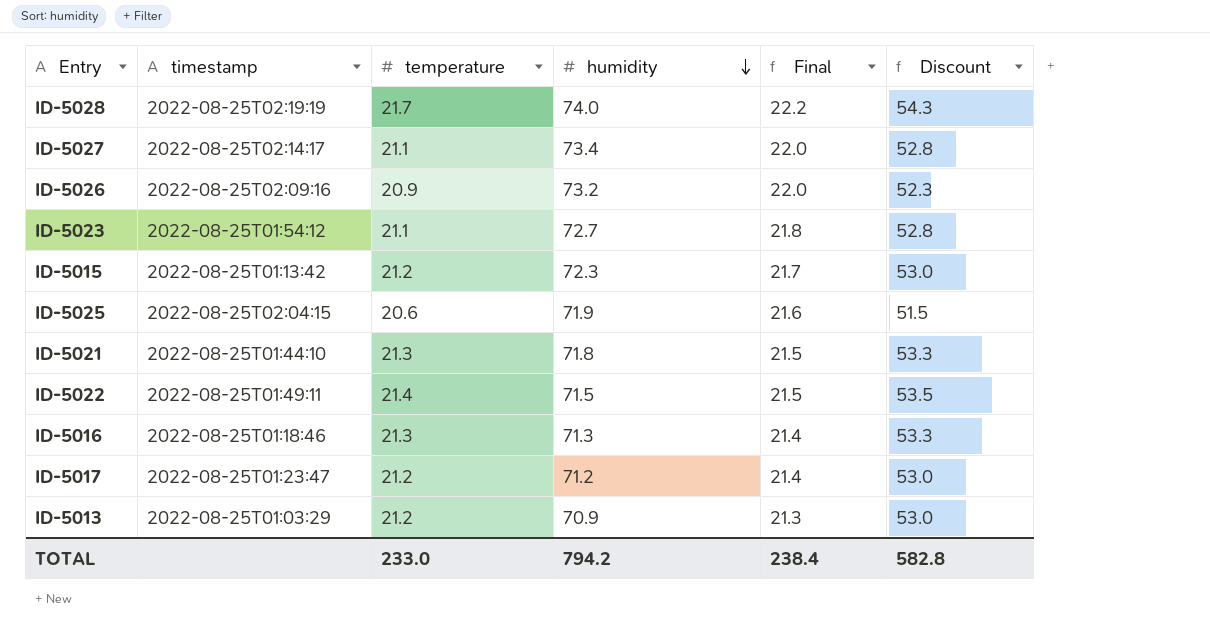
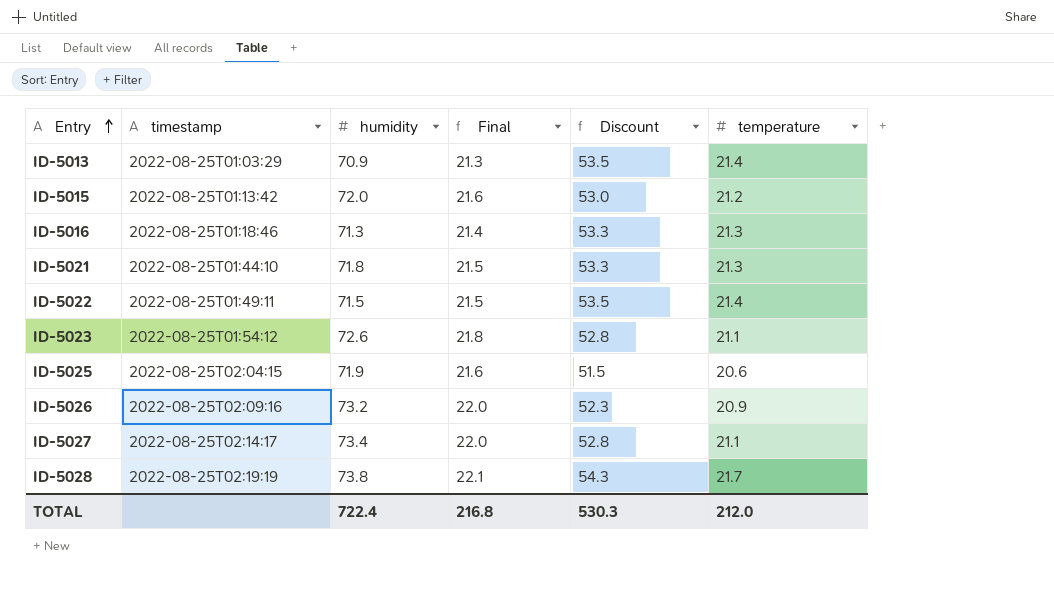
row order: humidity descending -> Entry ascending
column temperature | position: 3 -> 6
row ID-5017: 2022-08-25T01:23:47 | 21.2 | 71.2 | 21.4 | 53.0 -> none
ID-5013 | Discount: 53.0 -> 53.5
ID-5013 | temperature: 21.2 -> 21.4
ID-5015 | humidity: 72.3 -> 72.0
ID-5015 | Final: 21.7 -> 21.6
ID-5023 | humidity: 72.7 -> 72.6
ID-5028 | humidity: 74.0 -> 73.8
ID-5028 | Final: 22.2 -> 22.1
TOTAL | humidity: 794.2 -> 722.4
TOTAL | Final: 238.4 -> 216.8
TOTAL | Discount: 582.8 -> 530.3
TOTAL | temperature: 233.0 -> 212.0

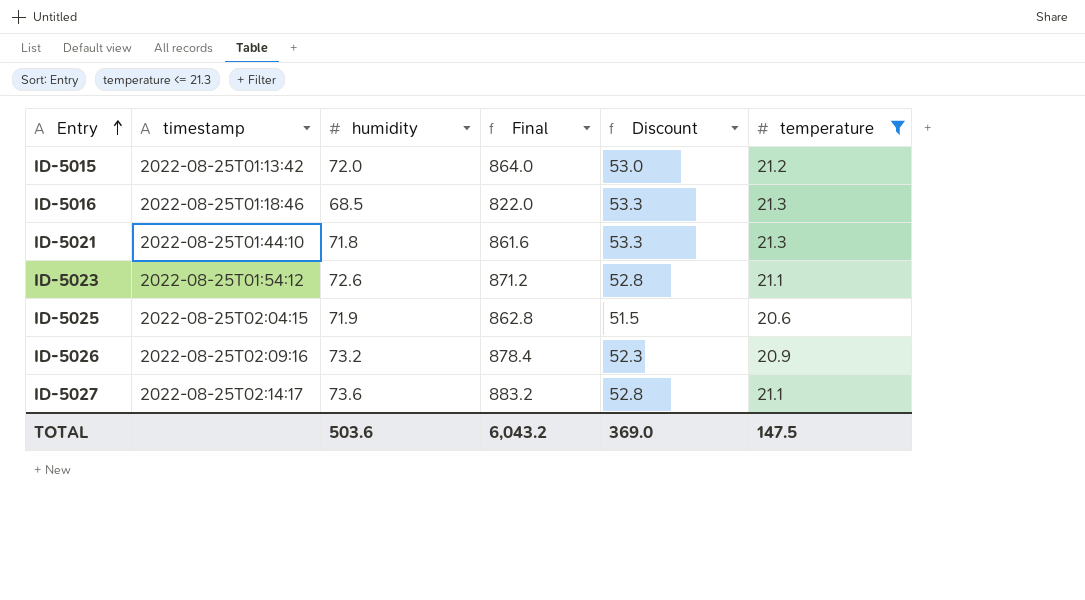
filter: none -> temperature <= 21.3
column Final | formula: [humidity] * 0.3 -> [humidity] * 12
ID-5016 | humidity: 71.3 -> 68.5
ID-5027 | humidity: 73.4 -> 73.6
TOTAL | humidity: 722.4 -> 503.6
TOTAL | Final: 216.8 -> 6,043.2
TOTAL | Discount: 530.3 -> 369.0
TOTAL | temperature: 212.0 -> 147.5

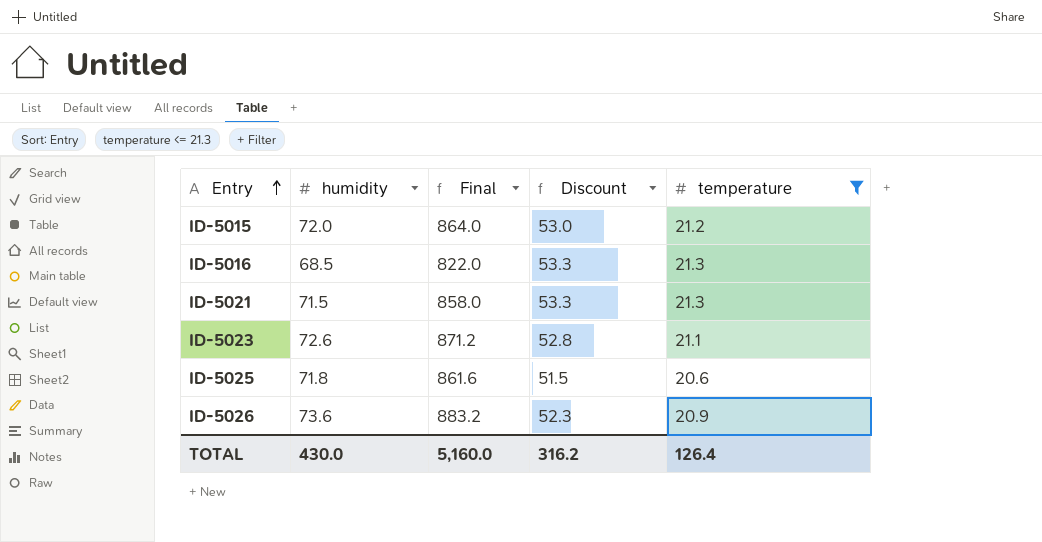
column timestamp | position: 2 -> none
row ID-5027: 2022-08-25T02:14:17 | 73.6 | 883.2 | 52.8 | 21.1 -> none
ID-5021 | humidity: 71.8 -> 71.5
ID-5021 | Final: 861.6 -> 858.0
ID-5025 | humidity: 71.9 -> 71.8
ID-5025 | Final: 862.8 -> 861.6
ID-5026 | humidity: 73.2 -> 73.6
ID-5026 | Final: 878.4 -> 883.2
TOTAL | humidity: 503.6 -> 430.0
TOTAL | Final: 6,043.2 -> 5,160.0
TOTAL | Discount: 369.0 -> 316.2
TOTAL | temperature: 147.5 -> 126.4

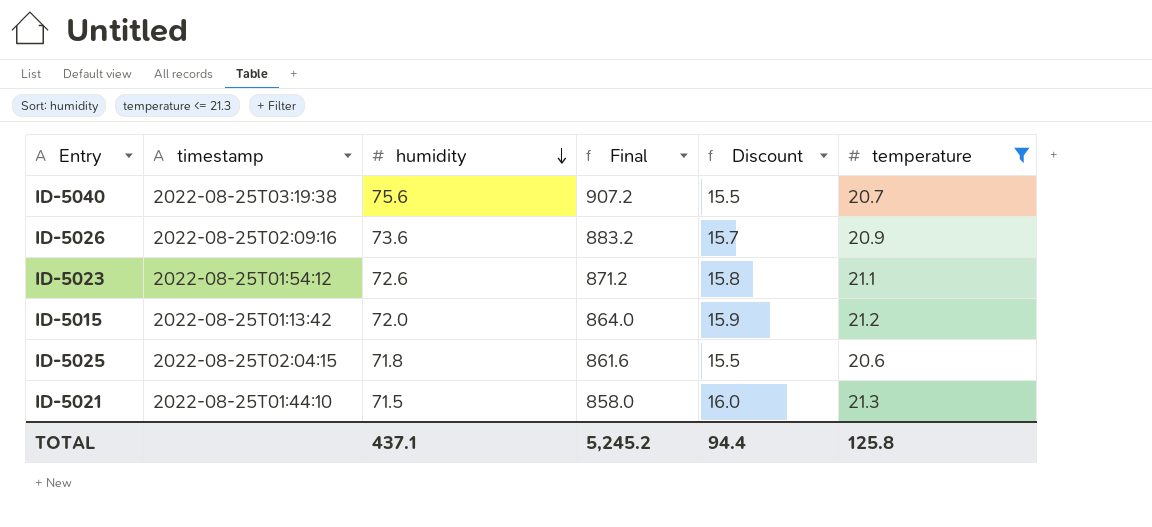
row order: Entry ascending -> humidity descending
column timestamp | position: none -> 2
column Discount | formula: [temperature] * 2.5 -> [temperature] * 0.75
row ID-5016: 68.5 | 822.0 | 53.3 | 21.3 -> none
row ID-5040: none -> 2022-08-25T03:19:38 | 75.6 | 907.2 | 15.5 | 20.7
TOTAL | humidity: 430.0 -> 437.1
TOTAL | Final: 5,160.0 -> 5,245.2
TOTAL | Discount: 316.2 -> 94.4
TOTAL | temperature: 126.4 -> 125.8

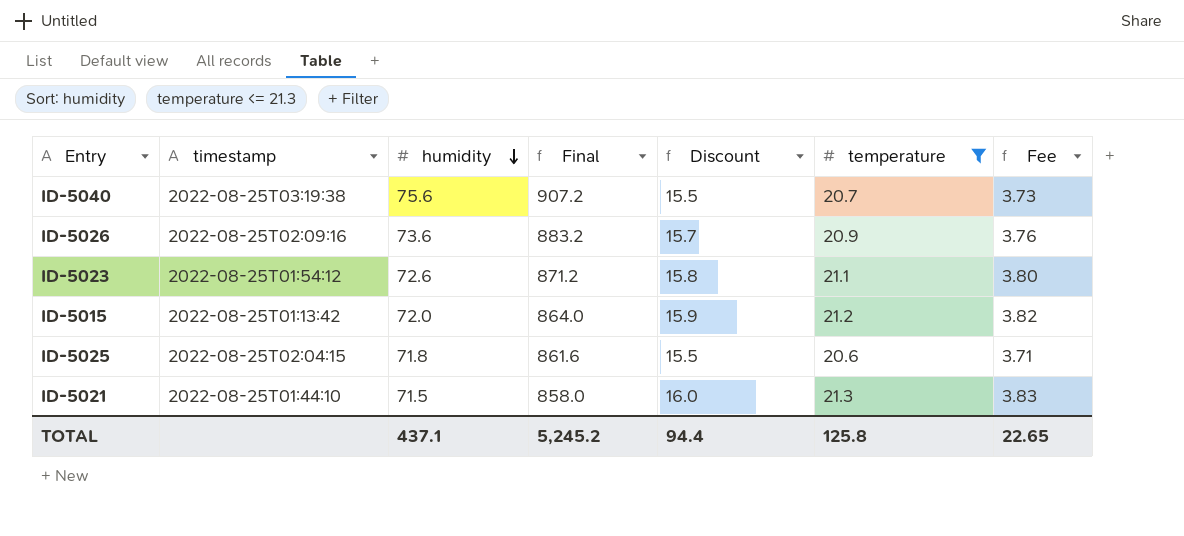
column Fee | formula: none -> [temperature] * 0.18

